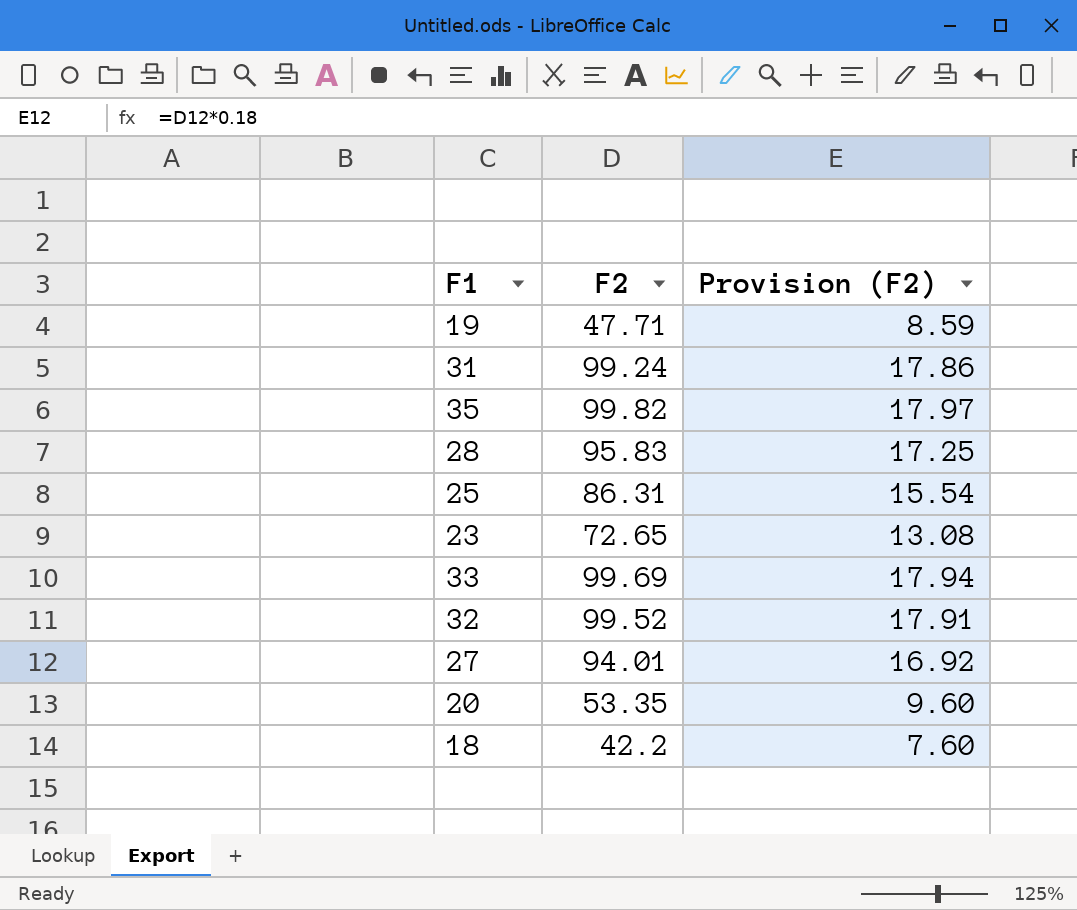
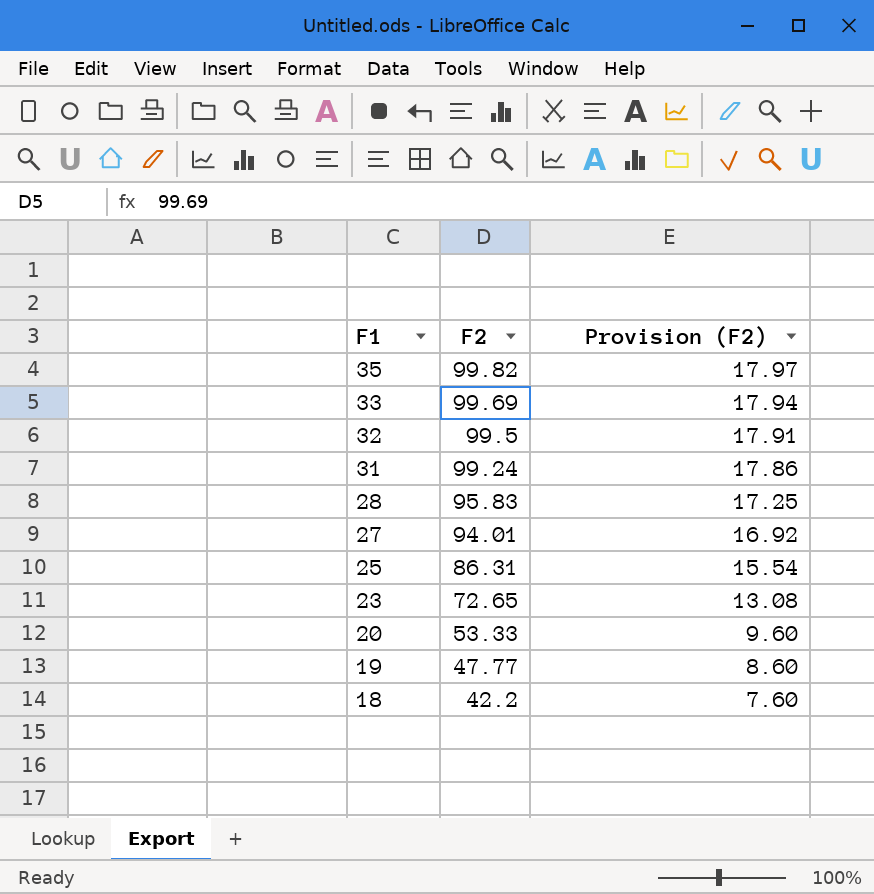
row order: none -> F1 descending
32 | F2: 99.52 -> 99.5
20 | F2: 53.35 -> 53.33
19 | F2: 47.71 -> 47.77
19 | Provision (F2): 8.59 -> 8.60

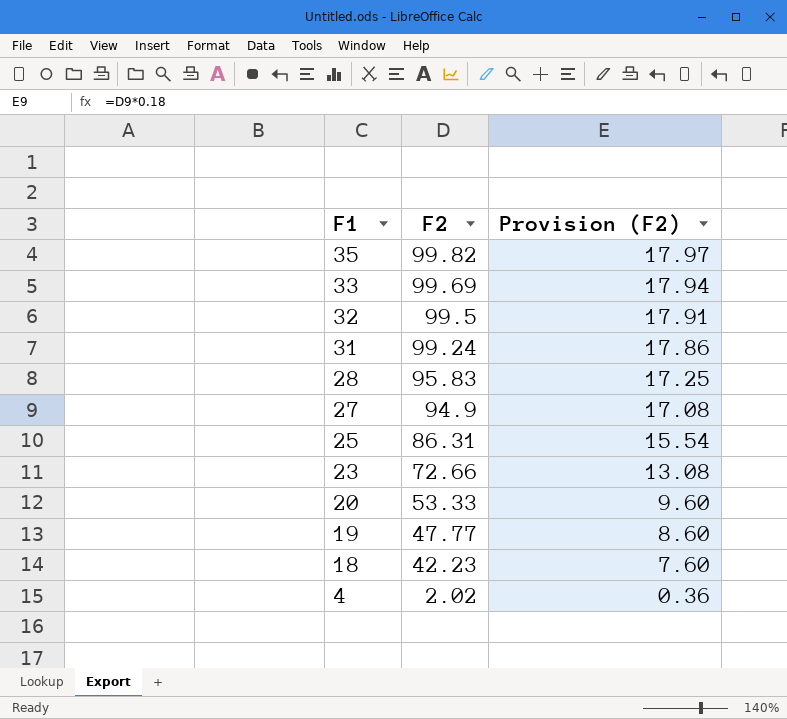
27 | F2: 94.01 -> 94.9
27 | Provision (F2): 16.92 -> 17.08
23 | F2: 72.65 -> 72.66
18 | F2: 42.2 -> 42.23
row 4: none -> 2.02 | 0.36

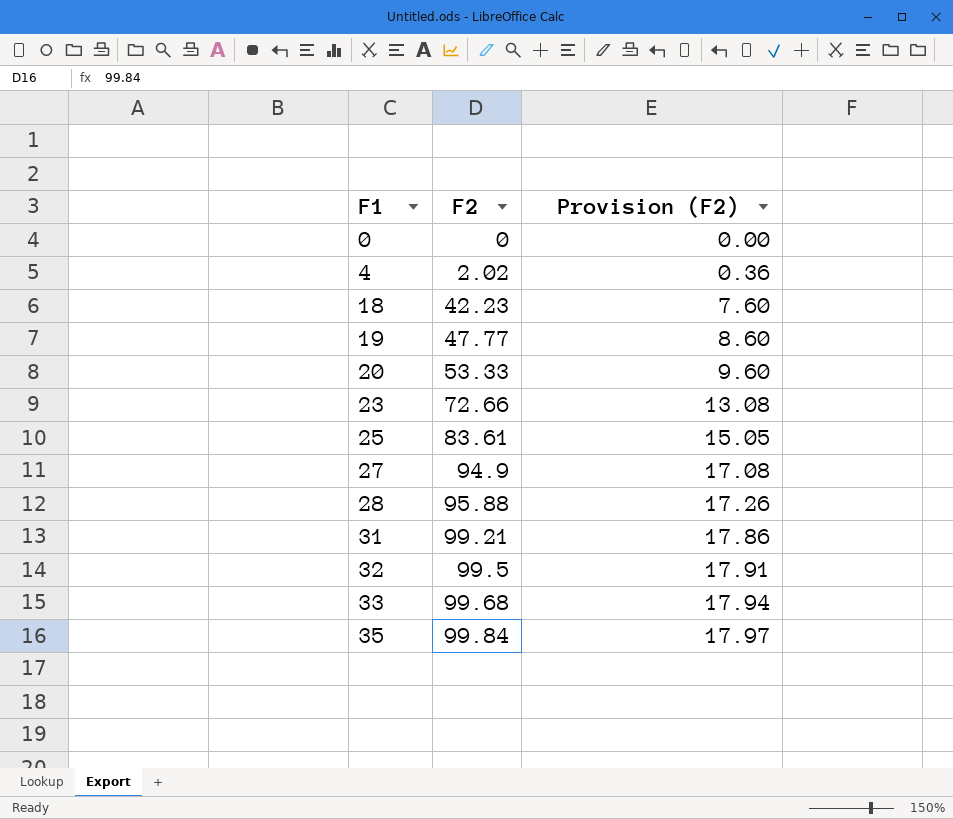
row order: F1 descending -> F1 ascending
row 0: none -> 0 | 0.00
25 | F2: 86.31 -> 83.61
25 | Provision (F2): 15.54 -> 15.05
28 | F2: 95.83 -> 95.88
28 | Provision (F2): 17.25 -> 17.26
31 | F2: 99.24 -> 99.21
33 | F2: 99.69 -> 99.68
35 | F2: 99.82 -> 99.84

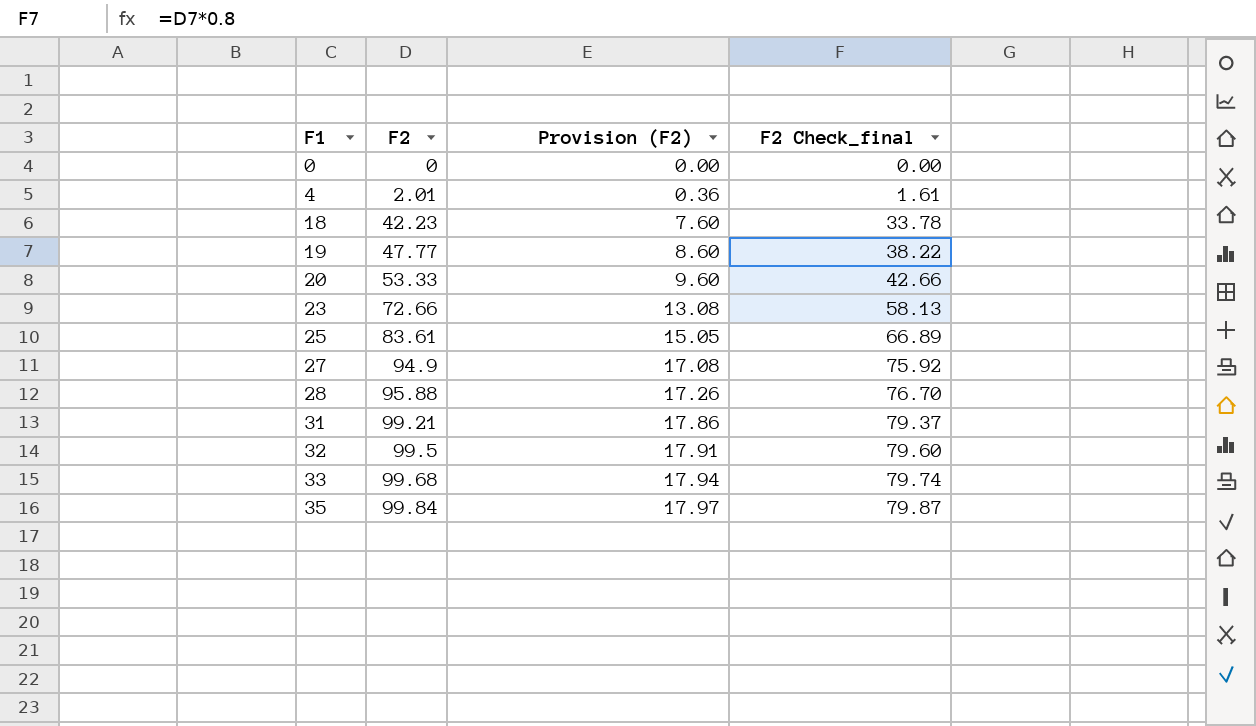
column F2 Check_final | formula: none -> [F2] * 0.8
4 | F2: 2.02 -> 2.01

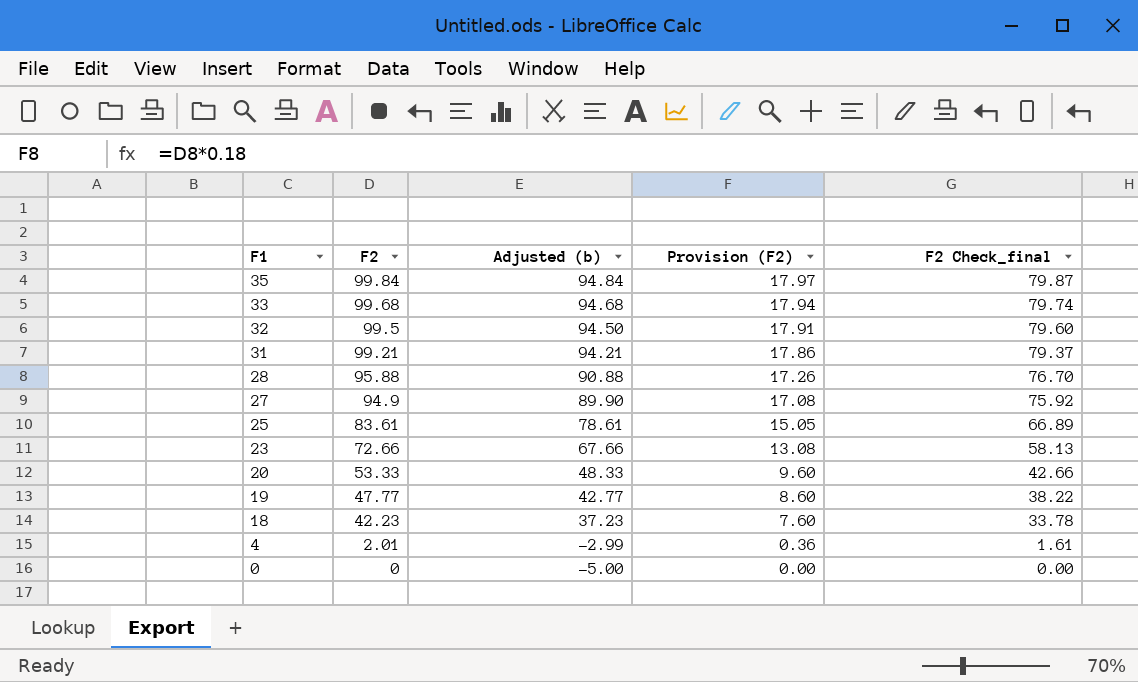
row order: F1 ascending -> F1 descending
column Adjusted (b) | formula: none -> [F2] - 5

